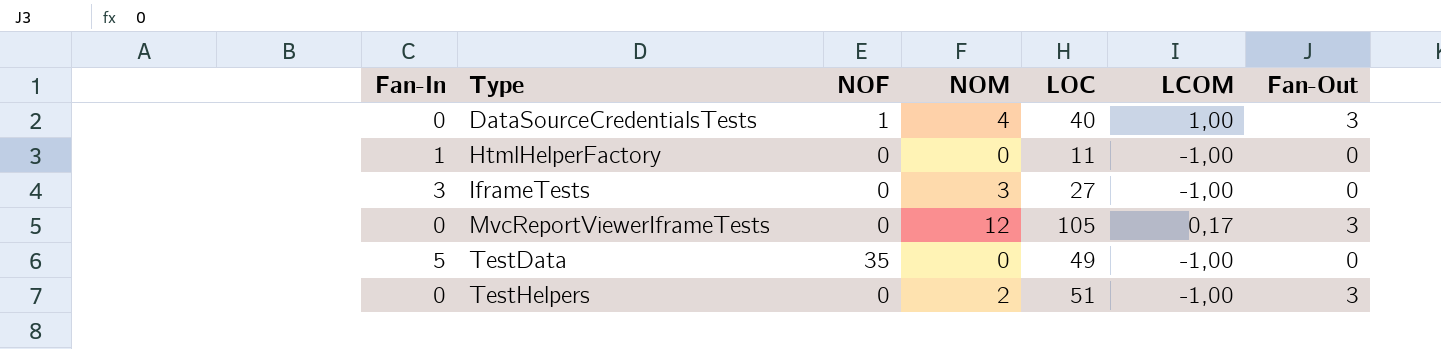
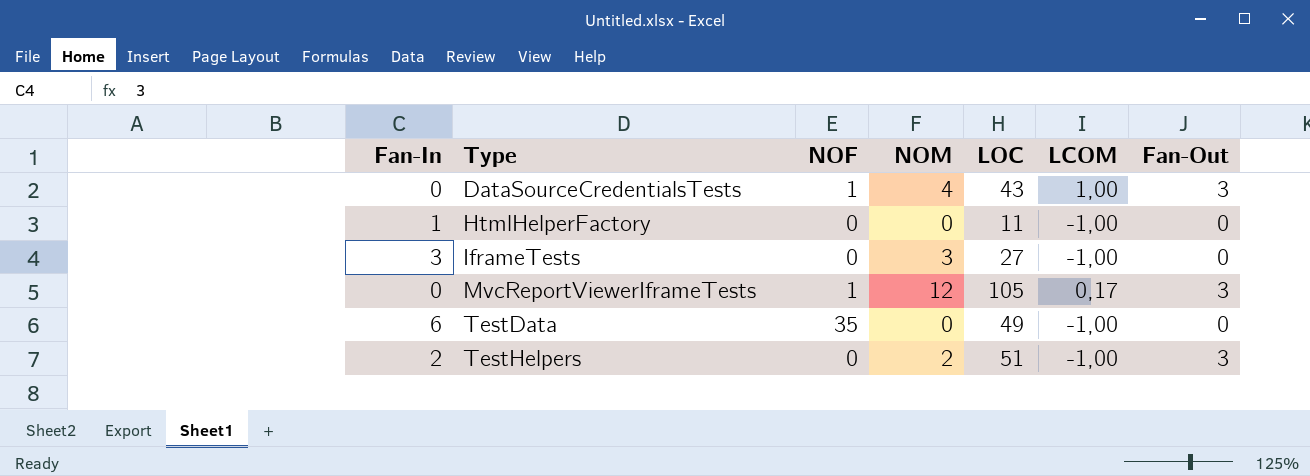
DataSourceCredentialsTests | LOC: 40 -> 43
MvcReportViewerIframeTests | NOF: 0 -> 1
TestData | Fan-In: 5 -> 6
TestHelpers | Fan-In: 0 -> 2

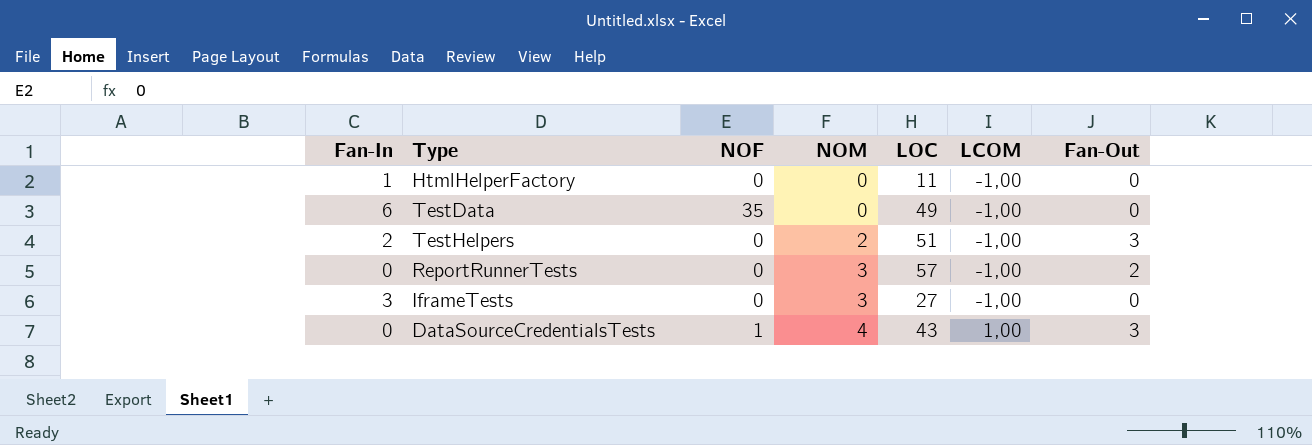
row order: Type ascending -> NOM ascending
row MvcReportViewerIframeTests: 0 | 1 | 12 | 105 | 0,17 | 3 -> none
row ReportRunnerTests: none -> 0 | 0 | 3 | 57 | -1,00 | 2

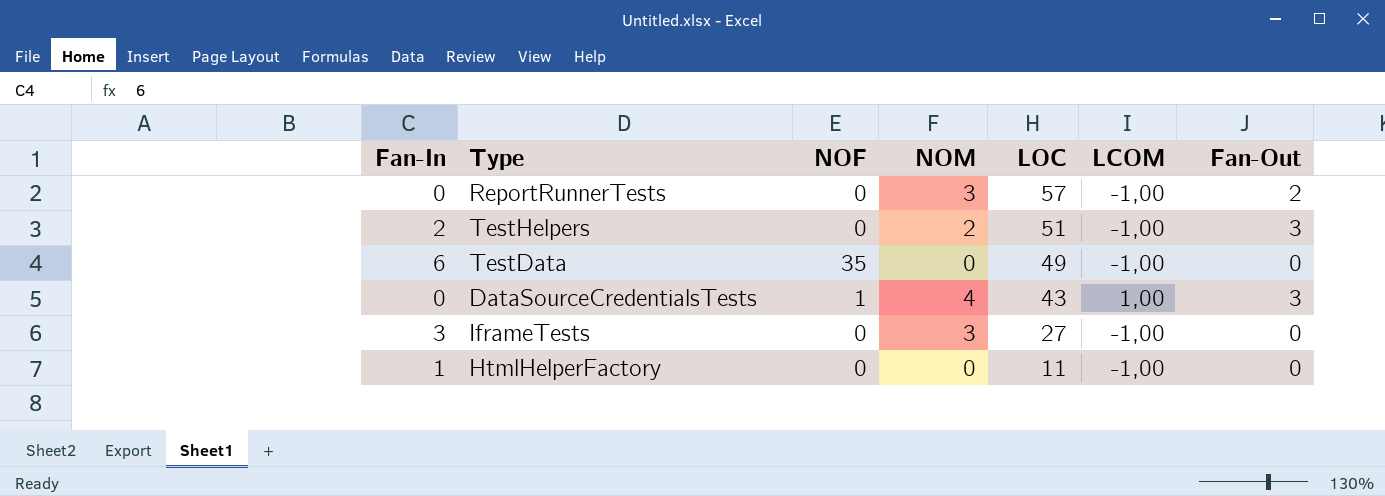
row order: NOM ascending -> LOC descending

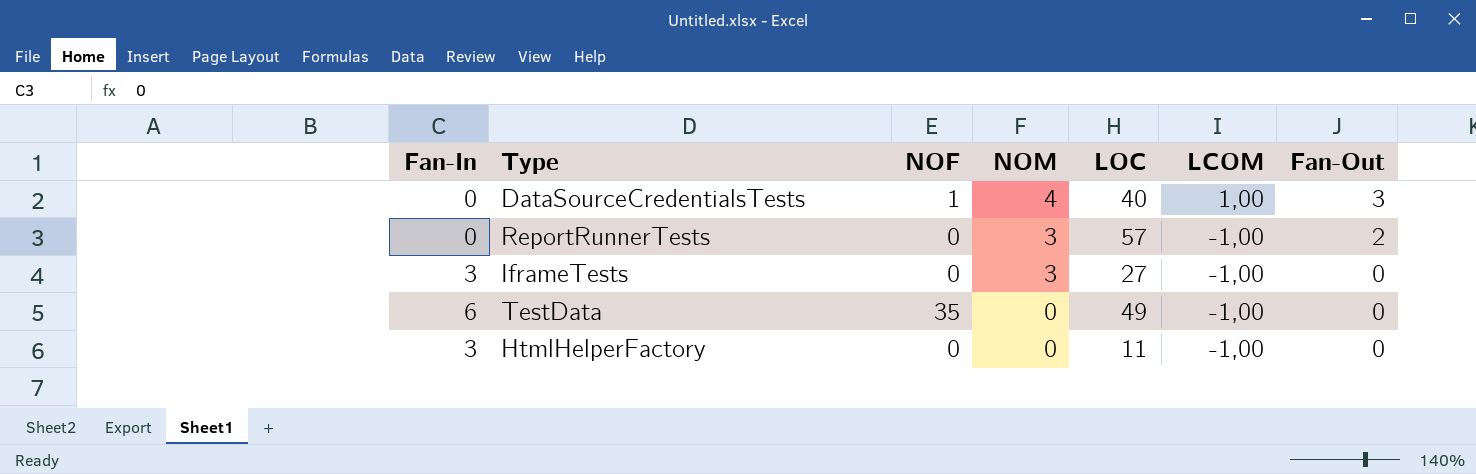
row order: LOC descending -> NOM descending
row TestHelpers: 2 | 0 | 2 | 51 | -1,00 | 3 -> none
DataSourceCredentialsTests | LOC: 43 -> 40
HtmlHelperFactory | Fan-In: 1 -> 3

